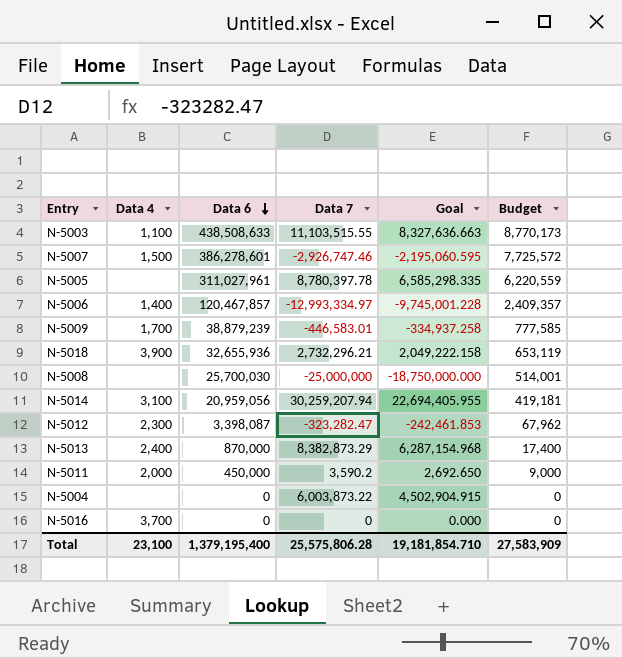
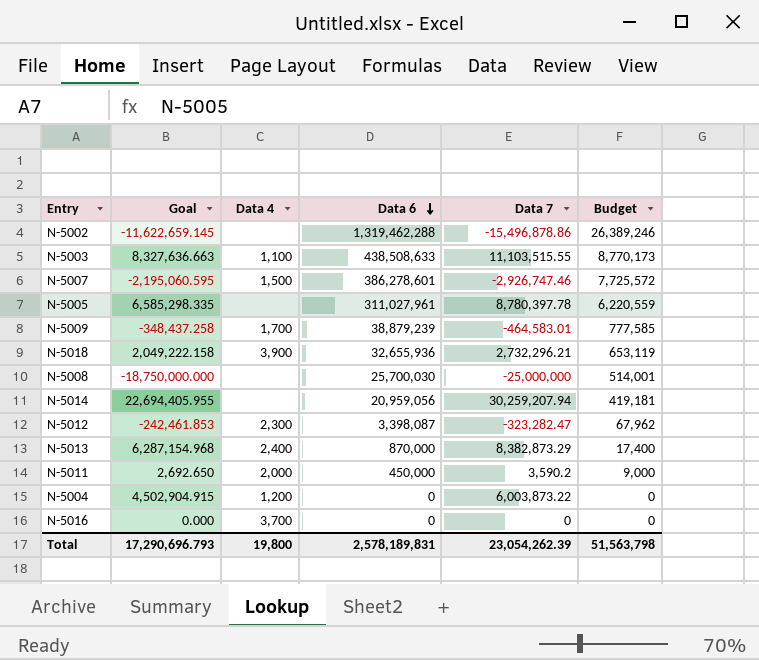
column Goal | position: 5 -> 2
row N-5006: 1,400 | 120,467,857 | -12,993,334.97 | -9,745,001.228 | 2,409,357 -> none
row N-5002: none -> -11,622,659.145 | none | 1,319,462,288 | -15,496,878.86 | 26,389,246
N-5009 | Goal: -334,937.258 -> -348,437.258
N-5009 | Data 7: -446,583.01 -> -464,583.01
N-5014 | Data 4: 3,100 -> none
N-5004 | Data 4: none -> 1,200
Total | Goal: 19,181,854.710 -> 17,290,696.793
Total | Data 4: 23,100 -> 19,800
Total | Data 6: 1,379,195,400 -> 2,578,189,831
Total | Data 7: 25,575,806.28 -> 23,054,262.39
Total | Budget: 27,583,909 -> 51,563,798

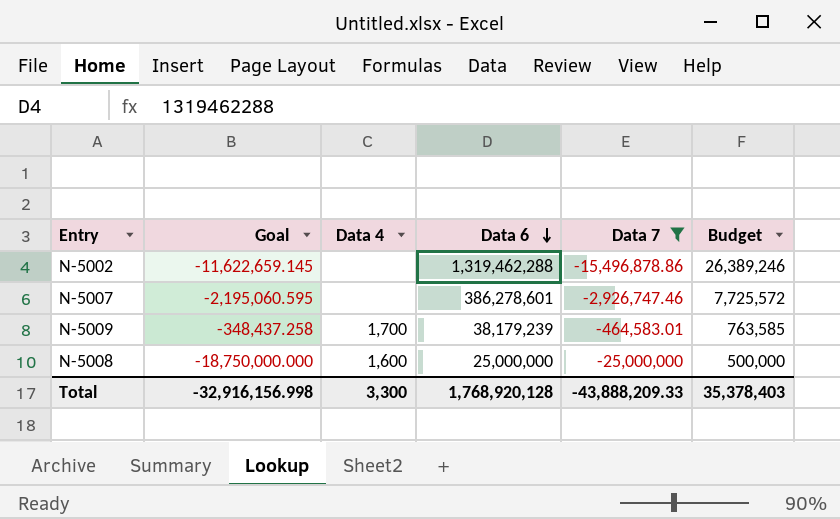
filter: none -> Data 7 <= -464,583.01
N-5007 | Data 4: 1,500 -> none
N-5009 | Data 6: 38,879,239 -> 38,179,239
N-5009 | Budget: 777,585 -> 763,585
N-5008 | Data 4: none -> 1,600
N-5008 | Data 6: 25,700,030 -> 25,000,000
N-5008 | Budget: 514,001 -> 500,000
Total | Goal: 17,290,696.793 -> -32,916,156.998
Total | Data 4: 19,800 -> 3,300
Total | Data 6: 2,578,189,831 -> 1,768,920,128
Total | Data 7: 23,054,262.39 -> -43,888,209.33
Total | Budget: 51,563,798 -> 35,378,403

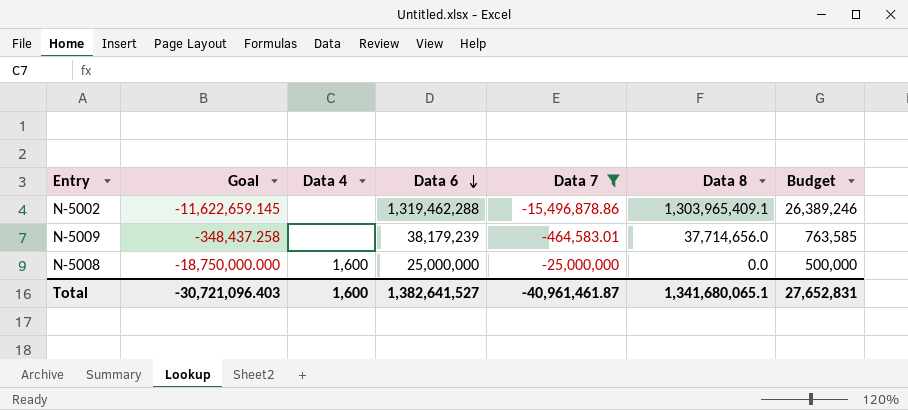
column Data 8 | formula: none -> [Data 6] + [Data 7]
row N-5007: -2,195,060.595 | none | 386,278,601 | -2,926,747.46 | 7,725,572 -> none
N-5009 | Data 4: 1,700 -> none
Total | Goal: -32,916,156.998 -> -30,721,096.403
Total | Data 4: 3,300 -> 1,600
Total | Data 6: 1,768,920,128 -> 1,382,641,527
Total | Data 7: -43,888,209.33 -> -40,961,461.87
Total | Budget: 35,378,403 -> 27,652,831

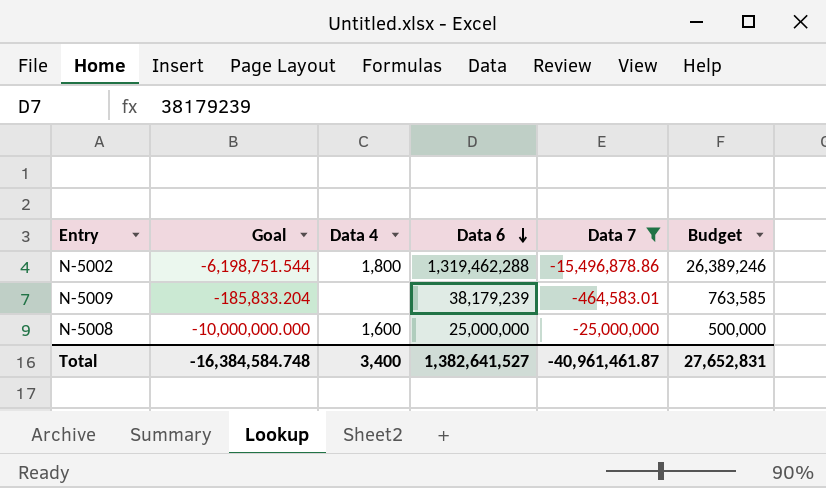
column Data 8 | formula: [Data 6] + [Data 7] -> none
column Goal | formula: [Data 7] * 0.75 -> [Data 7] * 0.4
N-5002 | Data 4: none -> 1,800
Total | Goal: -30,721,096.403 -> -16,384,584.748
Total | Data 4: 1,600 -> 3,400

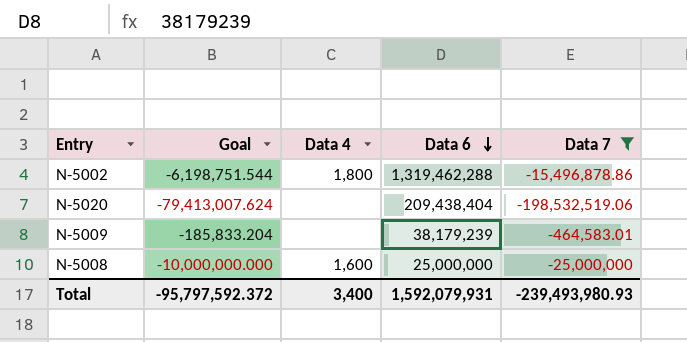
column Budget | formula: [Data 6] * 0.02 -> none
row N-5020: none -> -79,413,007.624 | none | 209,438,404 | -198,532,519.06
Total | Goal: -16,384,584.748 -> -95,797,592.372
Total | Data 6: 1,382,641,527 -> 1,592,079,931
Total | Data 7: -40,961,461.87 -> -239,493,980.93

